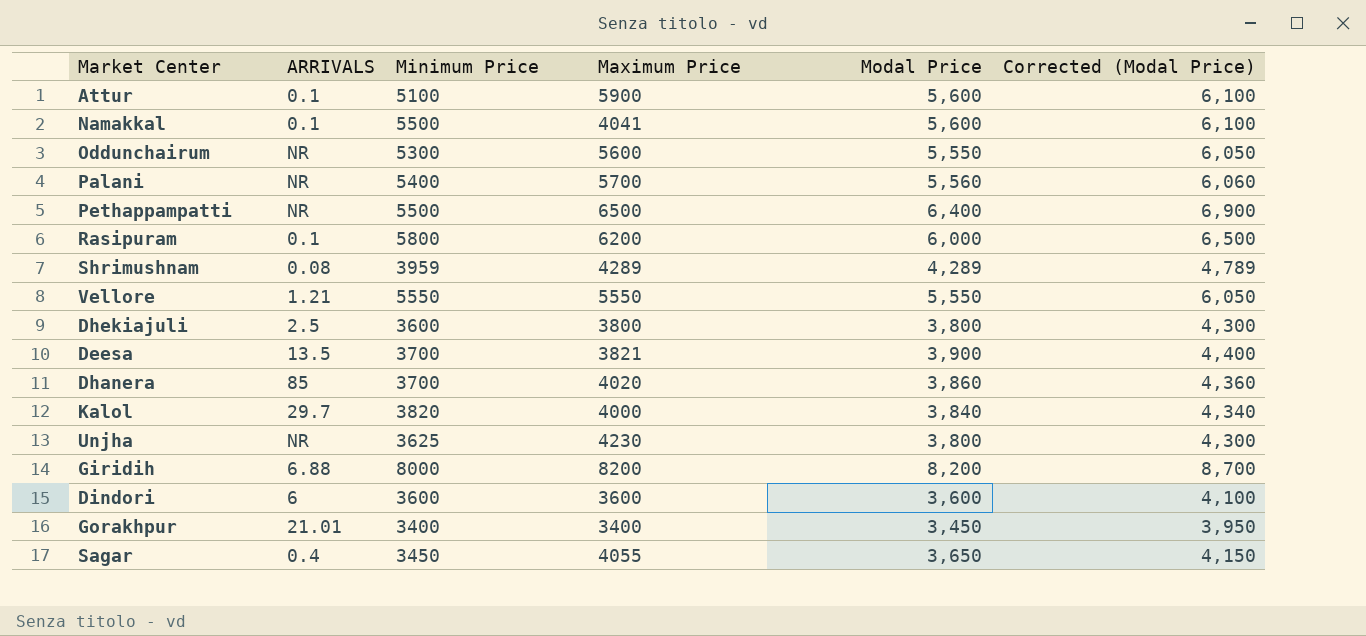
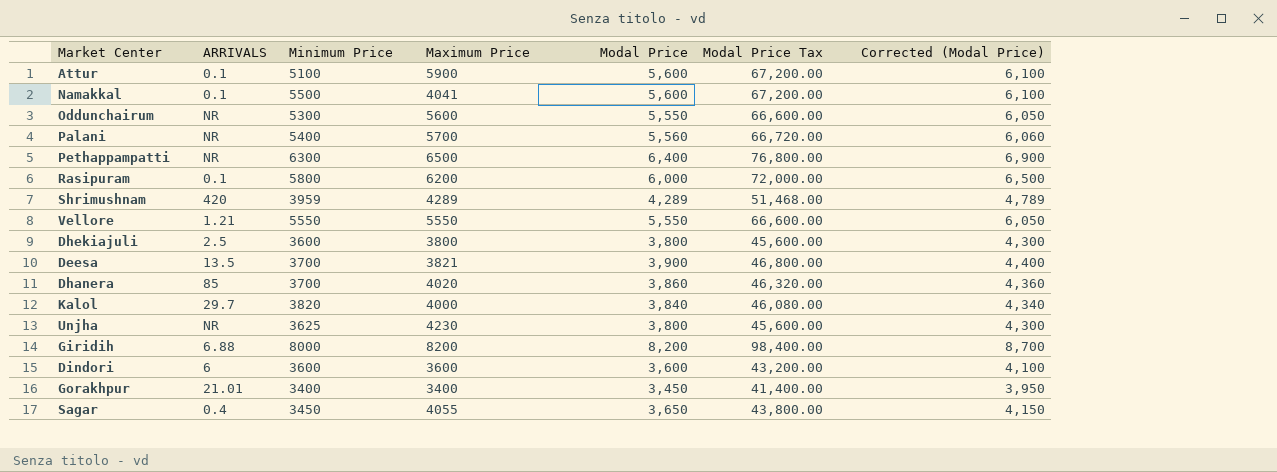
column Modal Price Tax | formula: none -> [Modal Price] * 12
Pethappampatti | Minimum Price: 5500 -> 6300
Shrimushnam | ARRIVALS: 0.08 -> 420

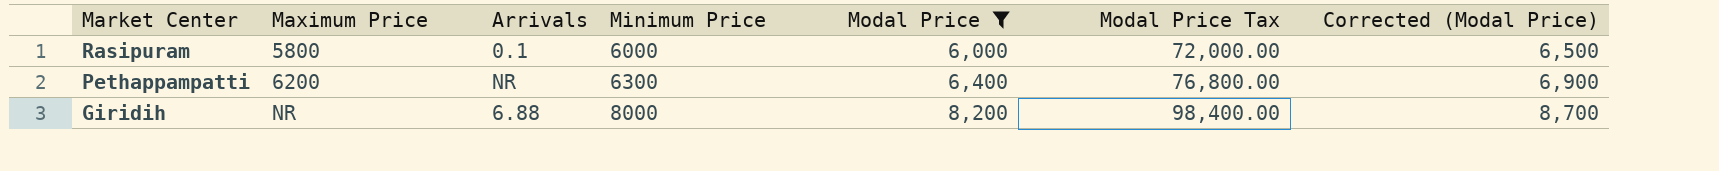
filter: none -> Modal Price >= 6,000
row order: none -> Market Center descending
column Maximum Price | position: 4 -> 2
column name: ARRIVALS -> Arrivals
Rasipuram | Maximum Price: 6200 -> 5800
Rasipuram | Minimum Price: 5800 -> 6000
Pethappampatti | Maximum Price: 6500 -> 6200
Giridih | Maximum Price: 8200 -> NR

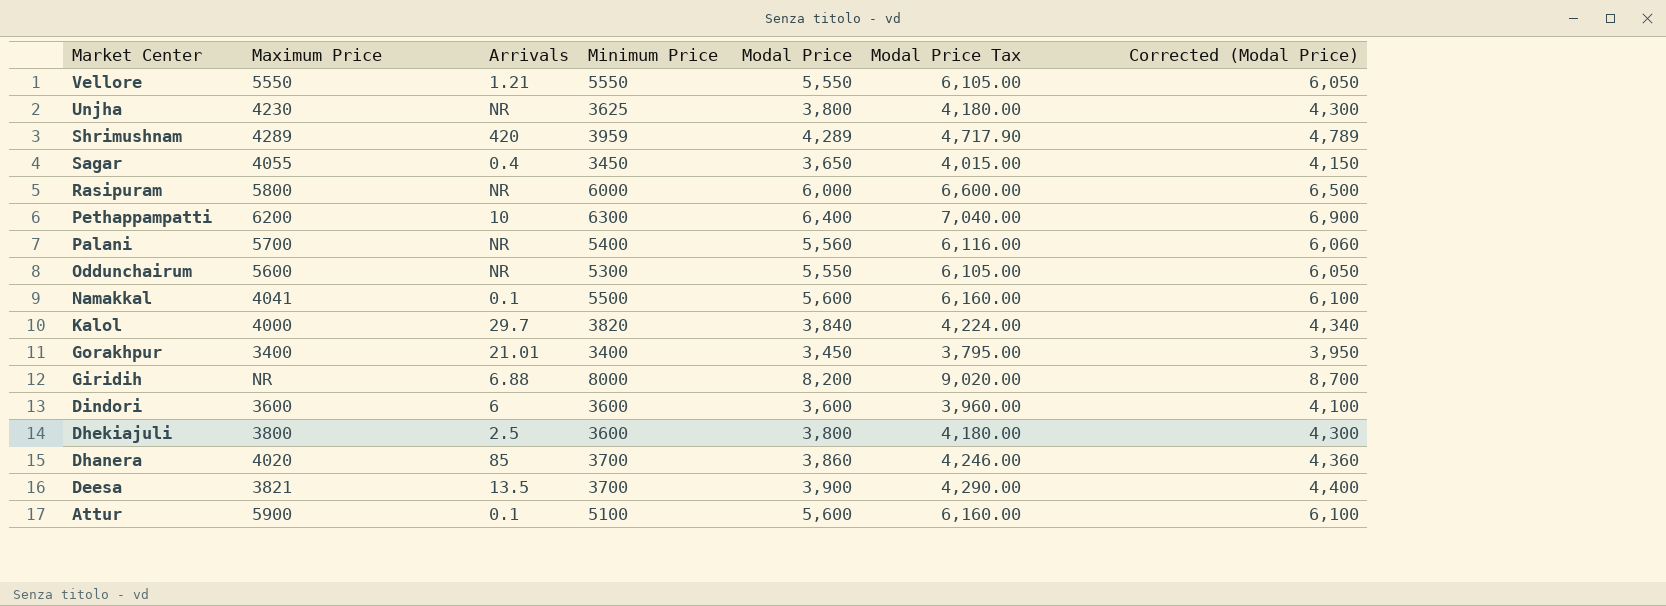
filter: Modal Price >= 6,000 -> none
column Modal Price Tax | formula: [Modal Price] * 12 -> [Modal Price] * 1.1
Rasipuram | Arrivals: 0.1 -> NR
Pethappampatti | Arrivals: NR -> 10

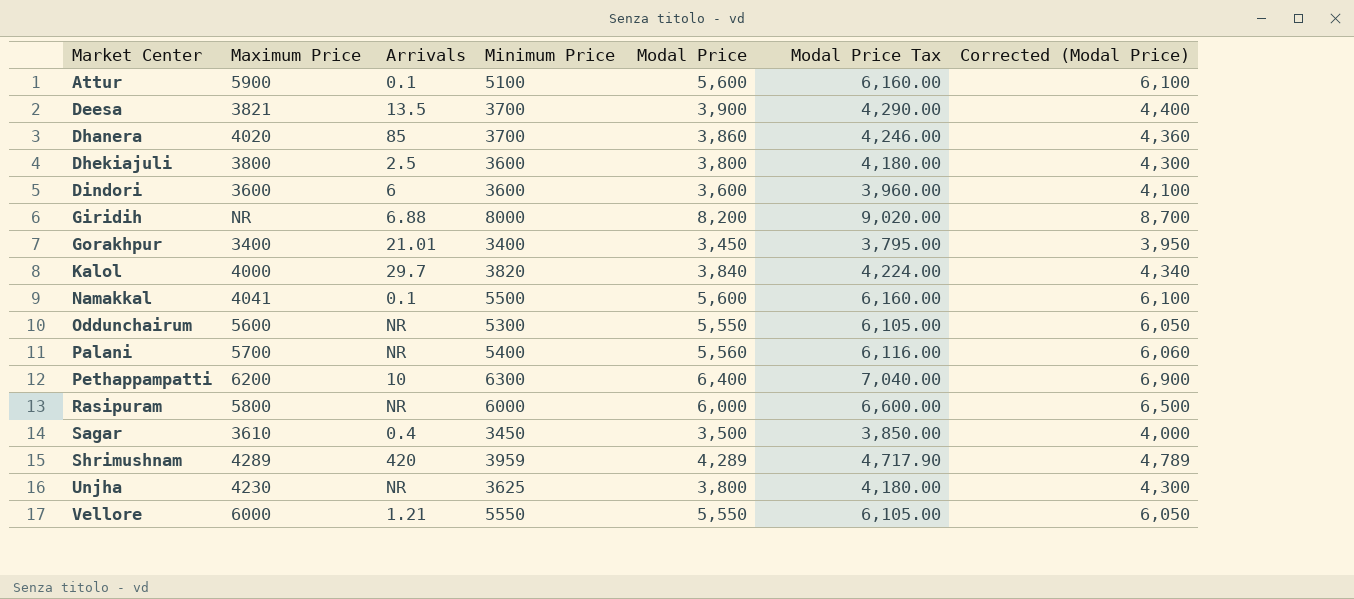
row order: Market Center descending -> Market Center ascending
Sagar | Maximum Price: 4055 -> 3610
Sagar | Modal Price: 3,650 -> 3,500
Sagar | Modal Price Tax: 4,015.00 -> 3,850.00
Sagar | Corrected (Modal Price): 4,150 -> 4,000
Vellore | Maximum Price: 5550 -> 6000

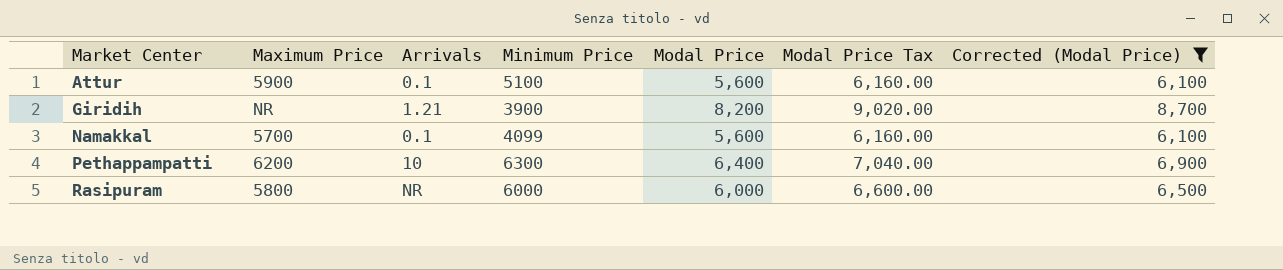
filter: none -> Corrected (Modal Price) >= 6,100
Giridih | Arrivals: 6.88 -> 1.21
Giridih | Minimum Price: 8000 -> 3900
Namakkal | Maximum Price: 4041 -> 5700
Namakkal | Minimum Price: 5500 -> 4099

